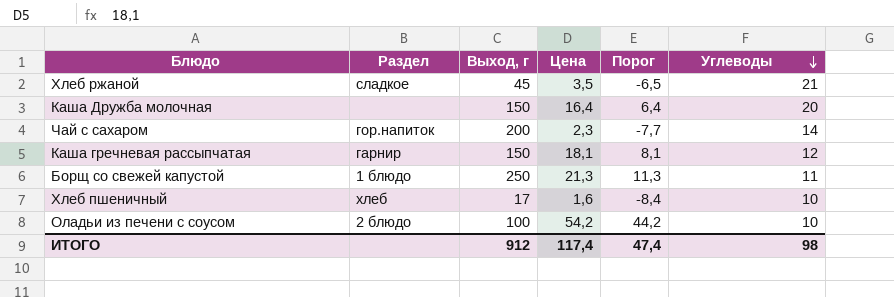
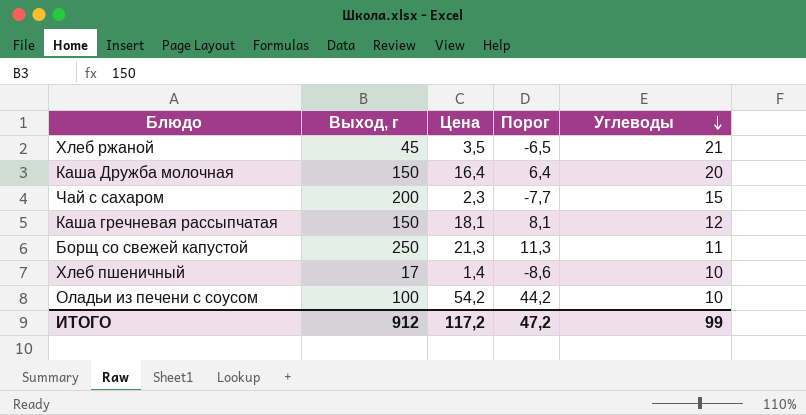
column Раздел | position: 2 -> none
Чай с сахаром | Углеводы: 14 -> 15
Хлеб пшеничный | Цена: 1,6 -> 1,4
Хлеб пшеничный | Порог: -8,4 -> -8,6
ИТОГО | Цена: 117,4 -> 117,2
ИТОГО | Порог: 47,4 -> 47,2
ИТОГО | Углеводы: 98 -> 99

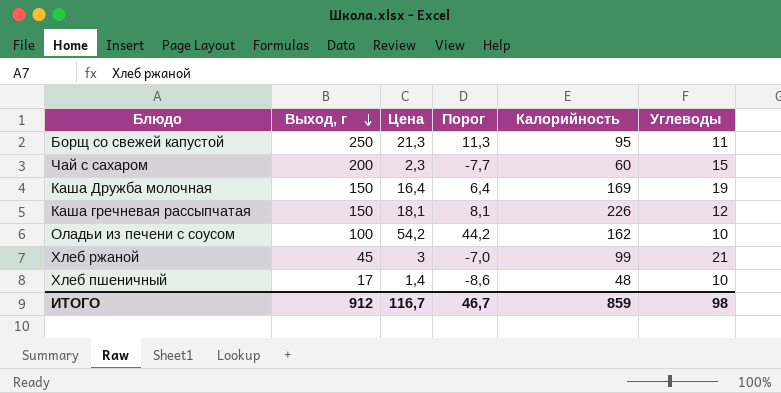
row order: Углеводы descending -> Выход, г descending
column Калорийность | position: none -> 5
Каша Дружба молочная | Углеводы: 20 -> 19
Хлеб ржаной | Цена: 3,5 -> 3
Хлеб ржаной | Порог: -6,5 -> -7,0
ИТОГО | Цена: 117,2 -> 116,7
ИТОГО | Порог: 47,2 -> 46,7
ИТОГО | Углеводы: 99 -> 98

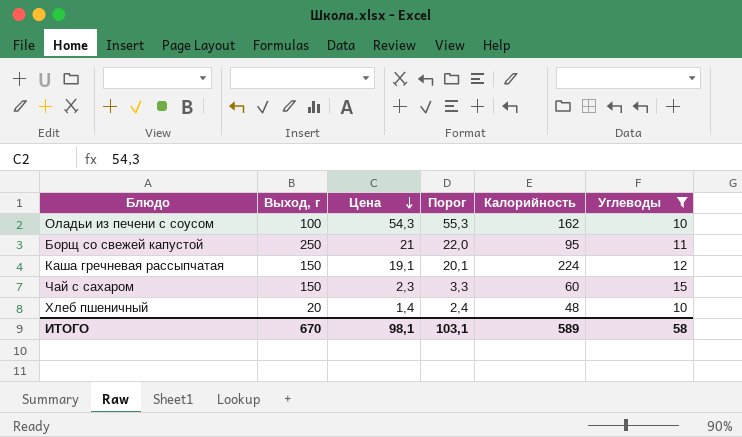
filter: none -> Углеводы <= 15
row order: Выход, г descending -> Цена descending
column Порог | formula: [Цена] - 10 -> [Цена] + 1
Оладьи из печени с соусом | Цена: 54,2 -> 54,3
Борщ со свежей капустой | Цена: 21,3 -> 21
Каша гречневая рассыпчатая | Цена: 18,1 -> 19,1
Каша гречневая рассыпчатая | Калорийность: 226 -> 224
Чай с сахаром | Выход, г: 200 -> 150
Хлеб пшеничный | Выход, г: 17 -> 20
ИТОГО | Выход, г: 912 -> 670
ИТОГО | Цена: 116,7 -> 98,1
ИТОГО | Порог: 46,7 -> 103,1
ИТОГО | Калорийность: 859 -> 589
ИТОГО | Углеводы: 98 -> 58

